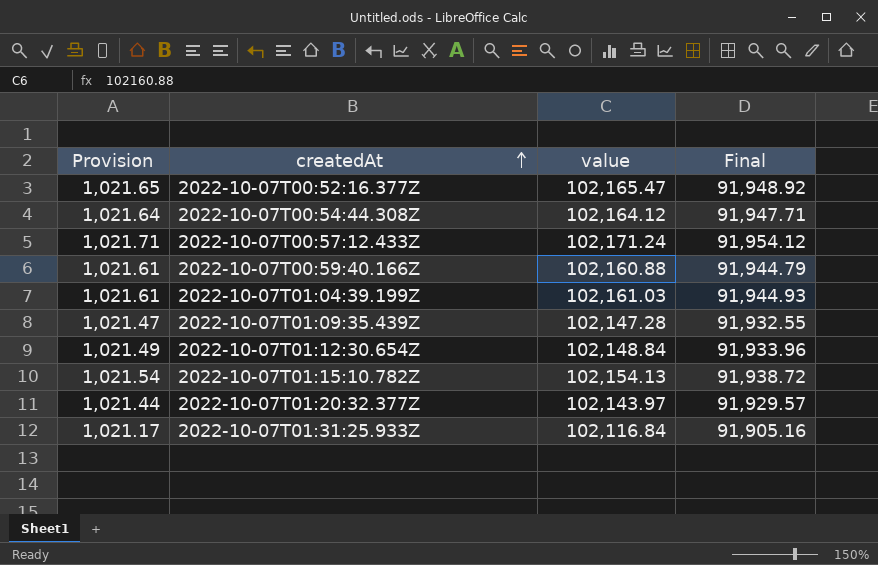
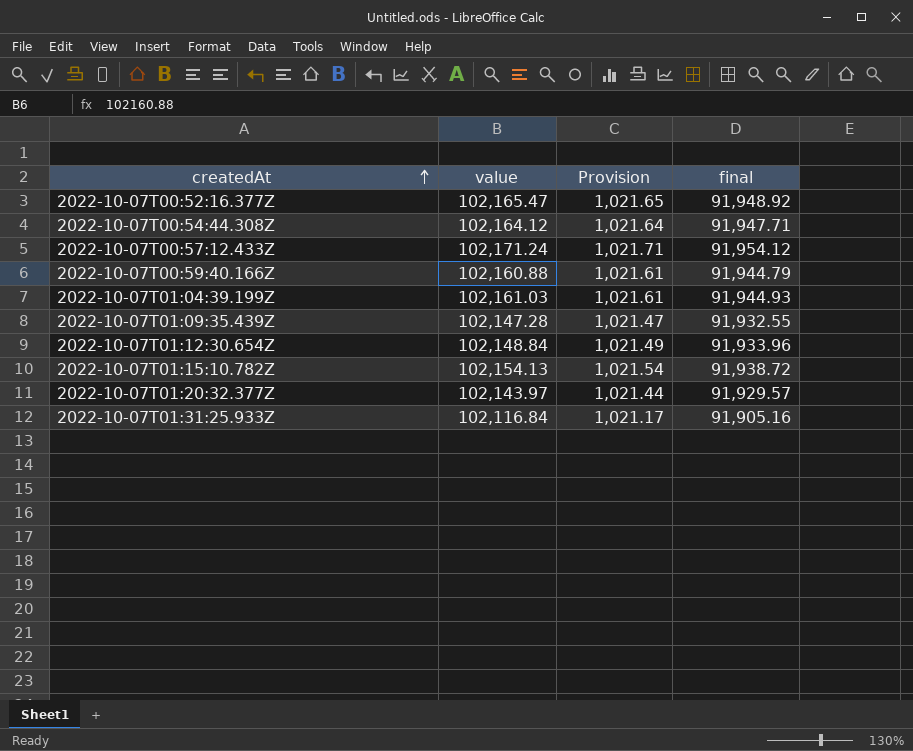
column Provision | position: 1 -> 3
column name: Final -> final

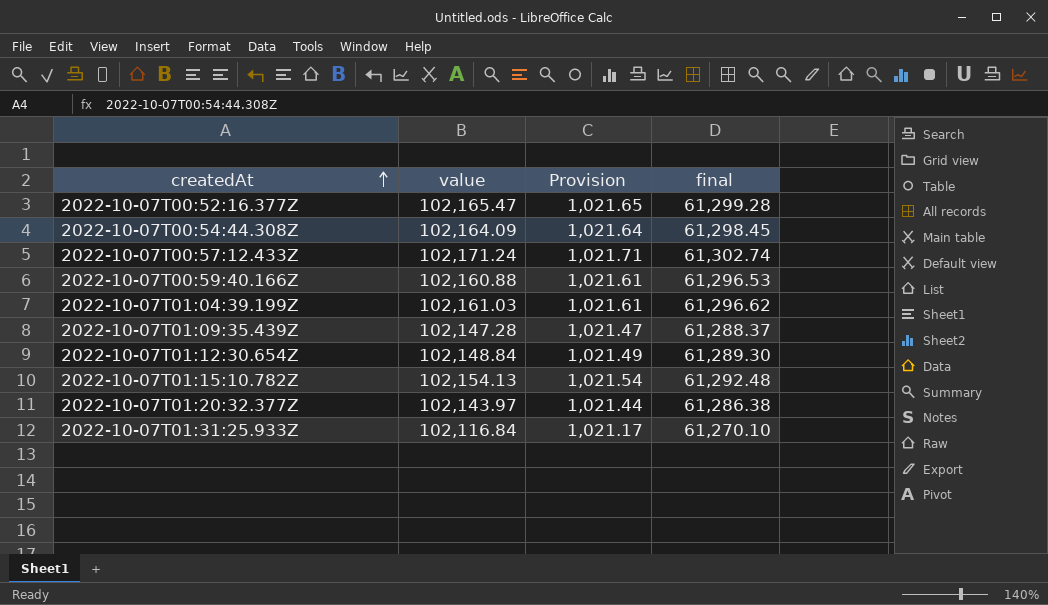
column final | formula: [value] * 0.9 -> [value] * 0.6
2022-10-07T00:54:44.308Z | value: 102,164.12 -> 102,164.09

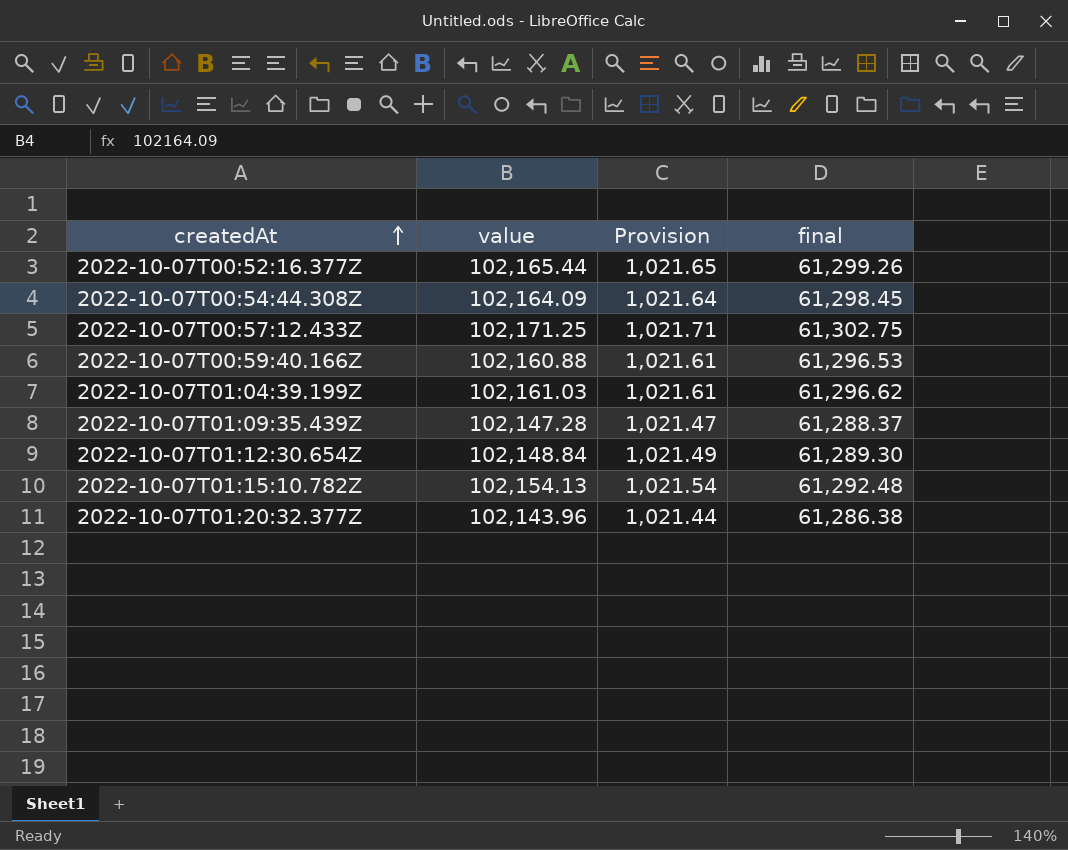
row 2022-10-07T01:31:25.933Z: 102,116.84 | 1,021.17 | 61,270.10 -> none
2022-10-07T00:52:16.377Z | value: 102,165.47 -> 102,165.44
2022-10-07T00:52:16.377Z | final: 61,299.28 -> 61,299.26
2022-10-07T00:57:12.433Z | value: 102,171.24 -> 102,171.25
2022-10-07T00:57:12.433Z | final: 61,302.74 -> 61,302.75
2022-10-07T01:20:32.377Z | value: 102,143.97 -> 102,143.96

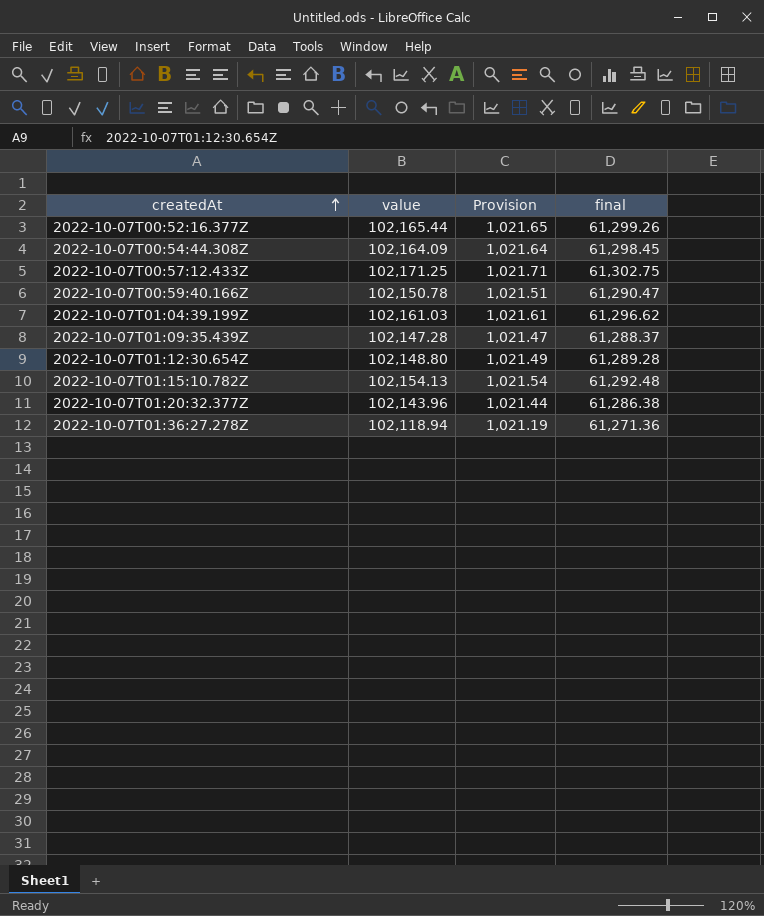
2022-10-07T00:59:40.166Z | value: 102,160.88 -> 102,150.78
2022-10-07T00:59:40.166Z | Provision: 1,021.61 -> 1,021.51
2022-10-07T00:59:40.166Z | final: 61,296.53 -> 61,290.47
2022-10-07T01:12:30.654Z | value: 102,148.84 -> 102,148.80
2022-10-07T01:12:30.654Z | final: 61,289.30 -> 61,289.28
row 2022-10-07T01:36:27.278Z: none -> 102,118.94 | 1,021.19 | 61,271.36

